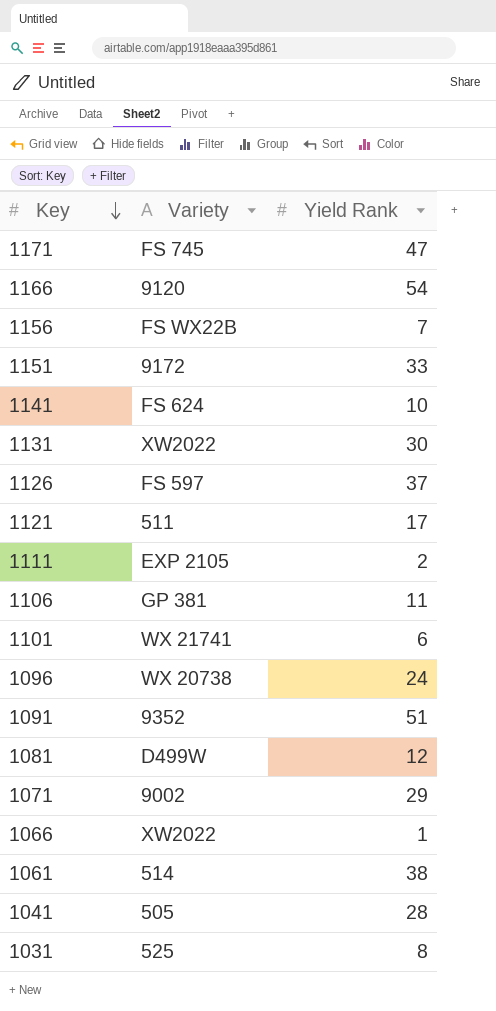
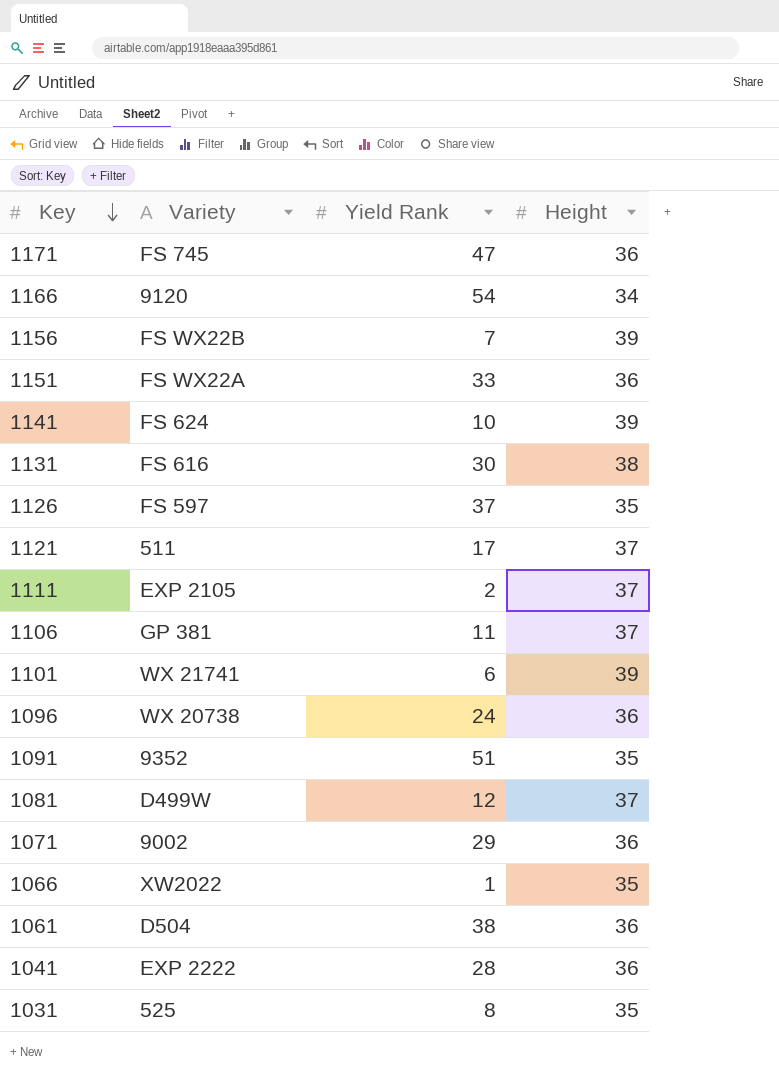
column Height | position: none -> 4
1151 | Variety: 9172 -> FS WX22A
1131 | Variety: XW2022 -> FS 616
1061 | Variety: 514 -> D504
1041 | Variety: 505 -> EXP 2222

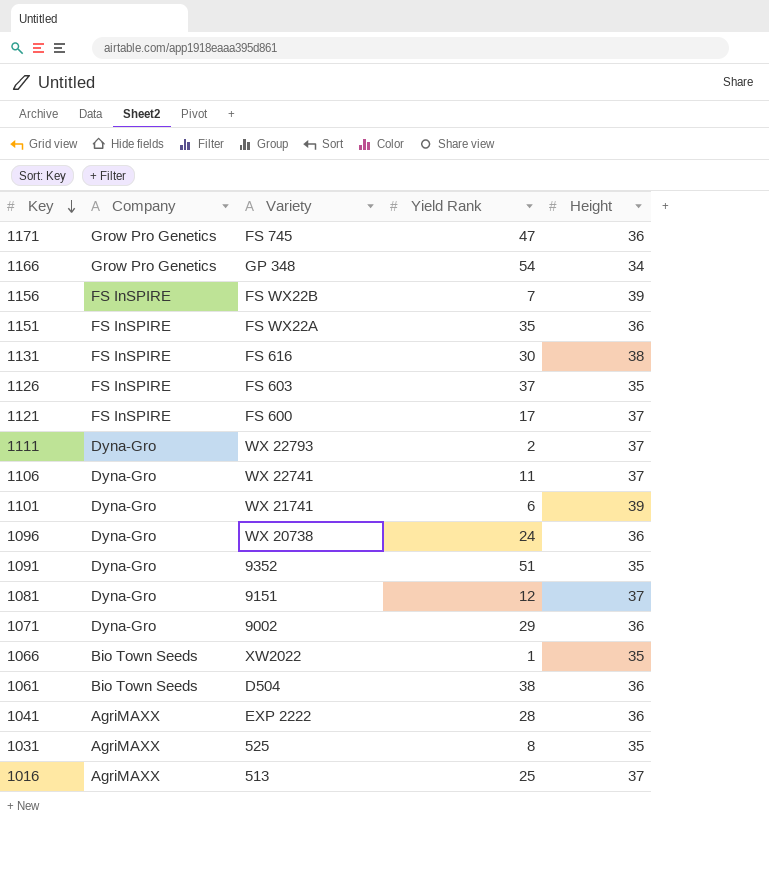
column Company | position: none -> 2
row 1141: FS 624 | 10 | 39 -> none
1166 | Variety: 9120 -> GP 348
1151 | Yield Rank: 33 -> 35
1126 | Variety: FS 597 -> FS 603
1121 | Variety: 511 -> FS 600
1111 | Variety: EXP 2105 -> WX 22793
1106 | Variety: GP 381 -> WX 22741
1081 | Variety: D499W -> 9151
row 1016: none -> AgriMAXX | 513 | 25 | 37

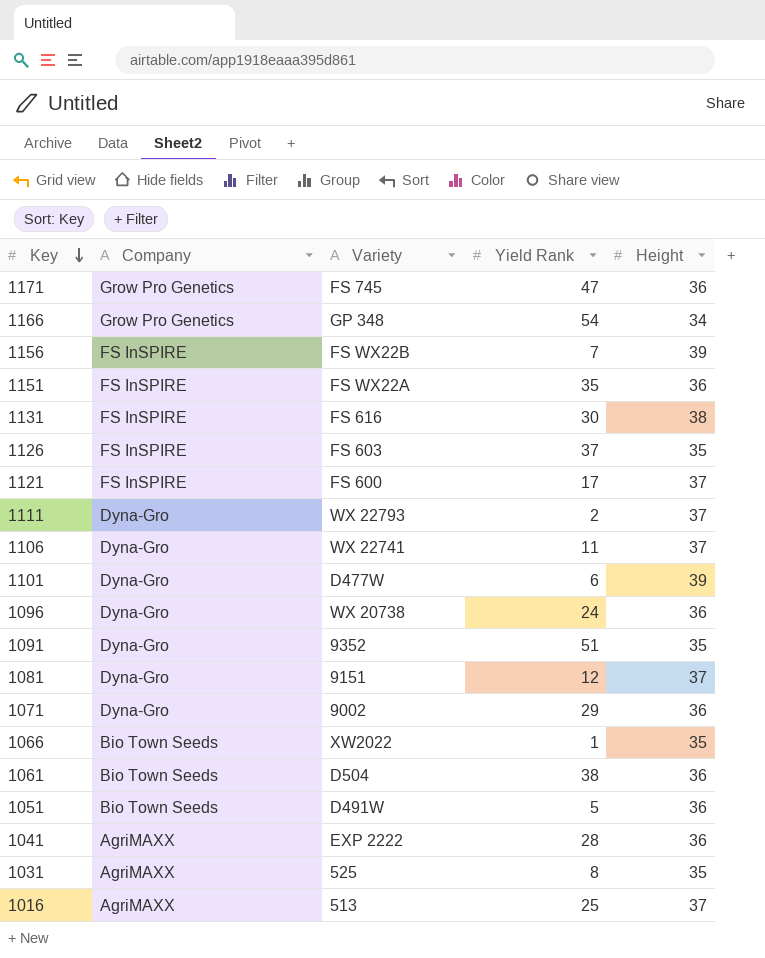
1101 | Variety: WX 21741 -> D477W
row 1051: none -> Bio Town Seeds | D491W | 5 | 36

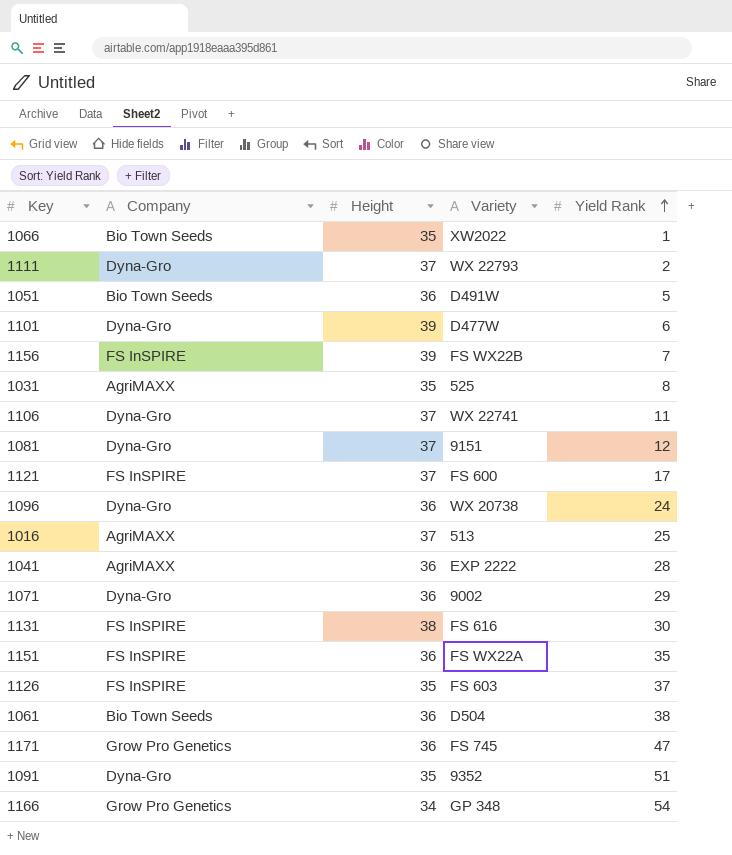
row order: Key descending -> Yield Rank ascending
column Height | position: 5 -> 3

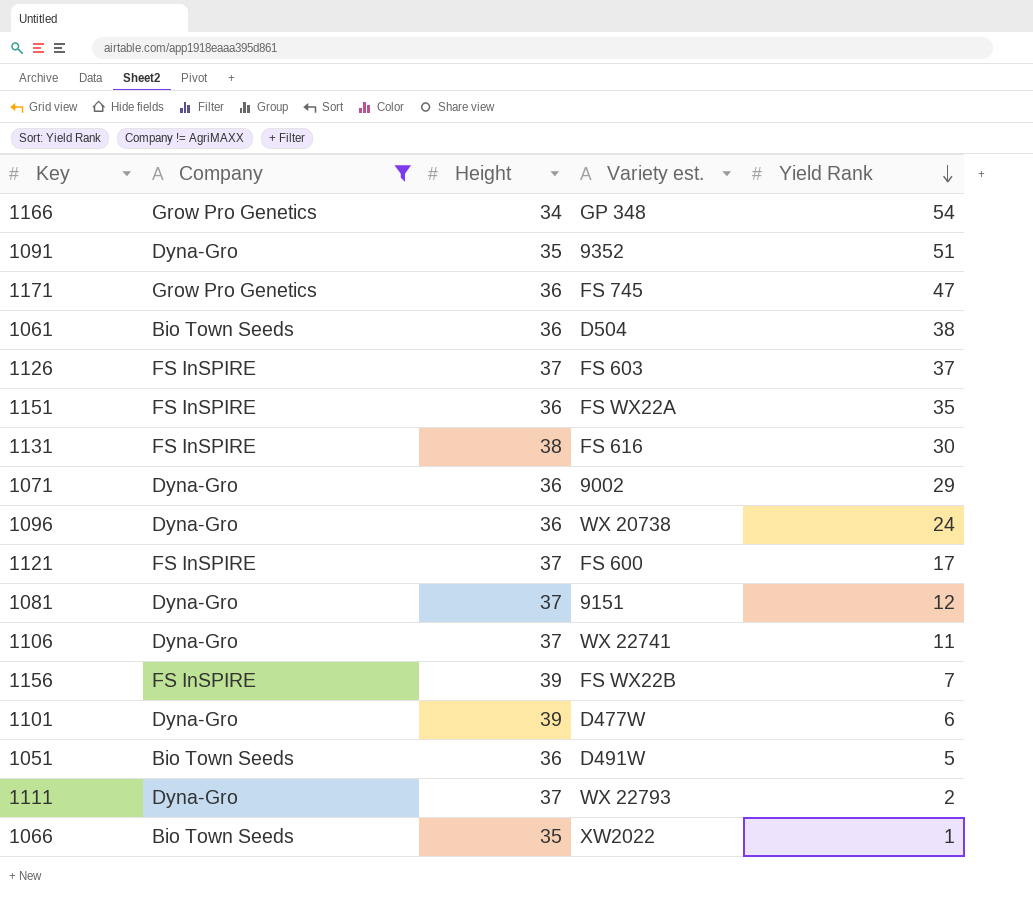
filter: none -> Company != AgriMAXX
row order: Yield Rank ascending -> Yield Rank descending
column name: Variety -> Variety est.
1126 | Height: 35 -> 37

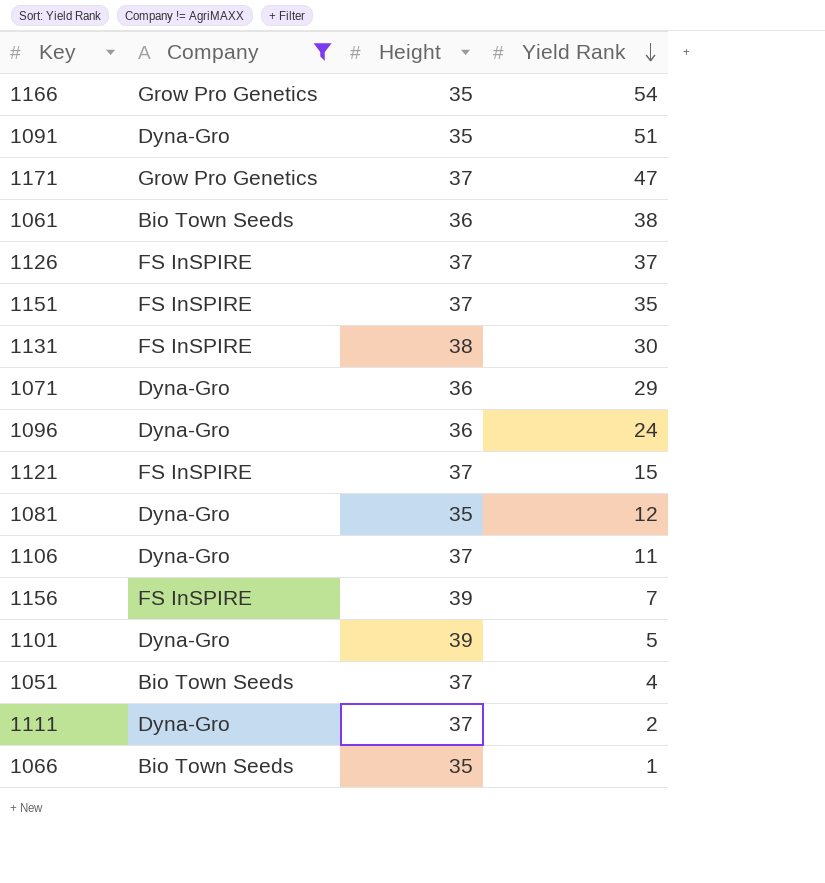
column Variety est. | position: 4 -> none
1166 | Height: 34 -> 35
1171 | Height: 36 -> 37
1151 | Height: 36 -> 37
1121 | Yield Rank: 17 -> 15
1081 | Height: 37 -> 35
1101 | Yield Rank: 6 -> 5
1051 | Height: 36 -> 37
1051 | Yield Rank: 5 -> 4

